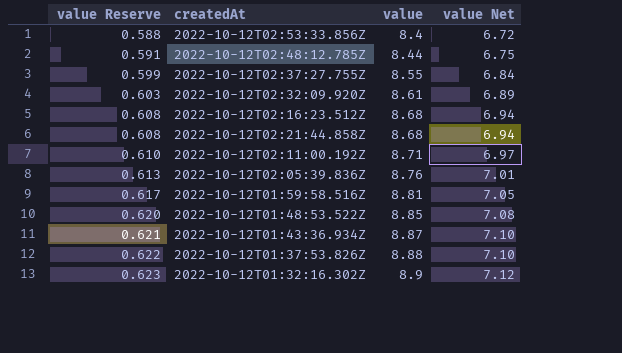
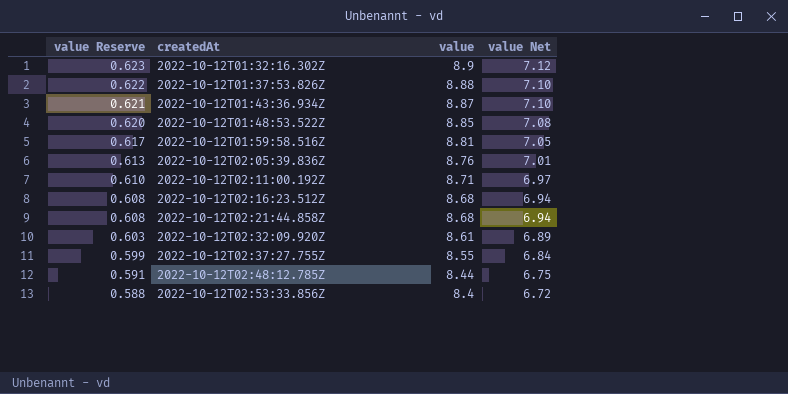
row order: value Reserve ascending -> value Reserve descending

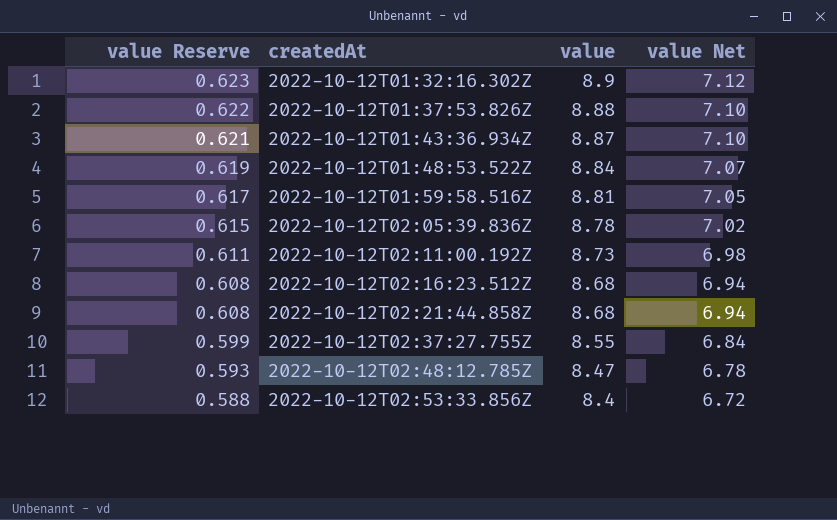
row 2022-10-12T02:32:09.920Z: 0.603 | 8.61 | 6.89 -> none
2022-10-12T01:48:53.522Z | value Reserve: 0.620 -> 0.619
2022-10-12T01:48:53.522Z | value: 8.85 -> 8.84
2022-10-12T01:48:53.522Z | value Net: 7.08 -> 7.07
2022-10-12T02:05:39.836Z | value Reserve: 0.613 -> 0.615
2022-10-12T02:05:39.836Z | value: 8.76 -> 8.78
2022-10-12T02:05:39.836Z | value Net: 7.01 -> 7.02
2022-10-12T02:11:00.192Z | value Reserve: 0.610 -> 0.611
2022-10-12T02:11:00.192Z | value: 8.71 -> 8.73
2022-10-12T02:11:00.192Z | value Net: 6.97 -> 6.98
2022-10-12T02:48:12.785Z | value Reserve: 0.591 -> 0.593
2022-10-12T02:48:12.785Z | value: 8.44 -> 8.47
2022-10-12T02:48:12.785Z | value Net: 6.75 -> 6.78

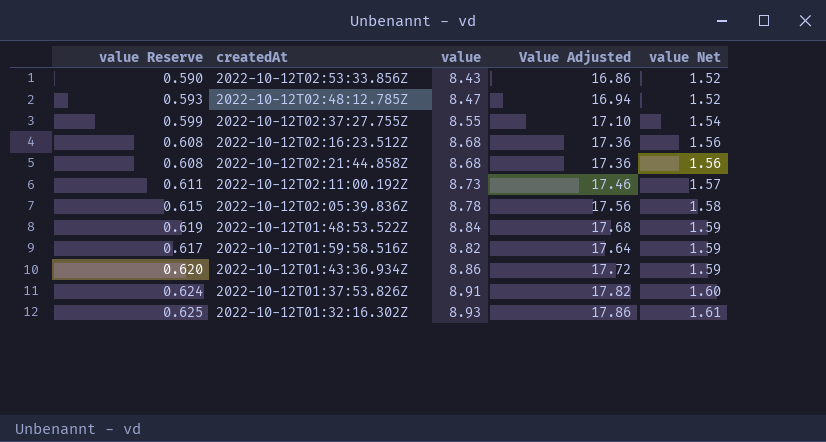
row order: value Reserve descending -> value Net ascending
column Value Adjusted | formula: none -> [value] * 2
column value Net | formula: [value] * 0.8 -> [value] * 0.18
2022-10-12T02:53:33.856Z | value Reserve: 0.588 -> 0.590
2022-10-12T02:53:33.856Z | value: 8.4 -> 8.43
2022-10-12T01:59:58.516Z | value: 8.81 -> 8.82
2022-10-12T01:43:36.934Z | value Reserve: 0.621 -> 0.620
2022-10-12T01:43:36.934Z | value: 8.87 -> 8.86
2022-10-12T01:37:53.826Z | value Reserve: 0.622 -> 0.624
2022-10-12T01:37:53.826Z | value: 8.88 -> 8.91
2022-10-12T01:32:16.302Z | value Reserve: 0.623 -> 0.625
2022-10-12T01:32:16.302Z | value: 8.9 -> 8.93

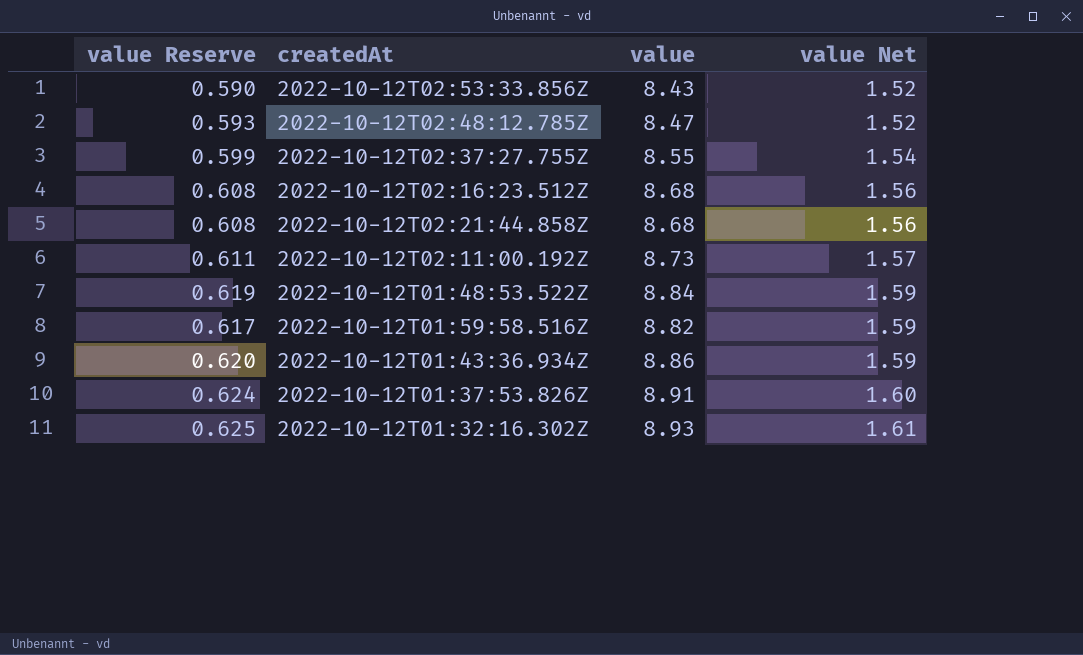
column Value Adjusted | formula: [value] * 2 -> none
row 2022-10-12T02:05:39.836Z: 0.615 | 8.78 | 17.56 | 1.58 -> none

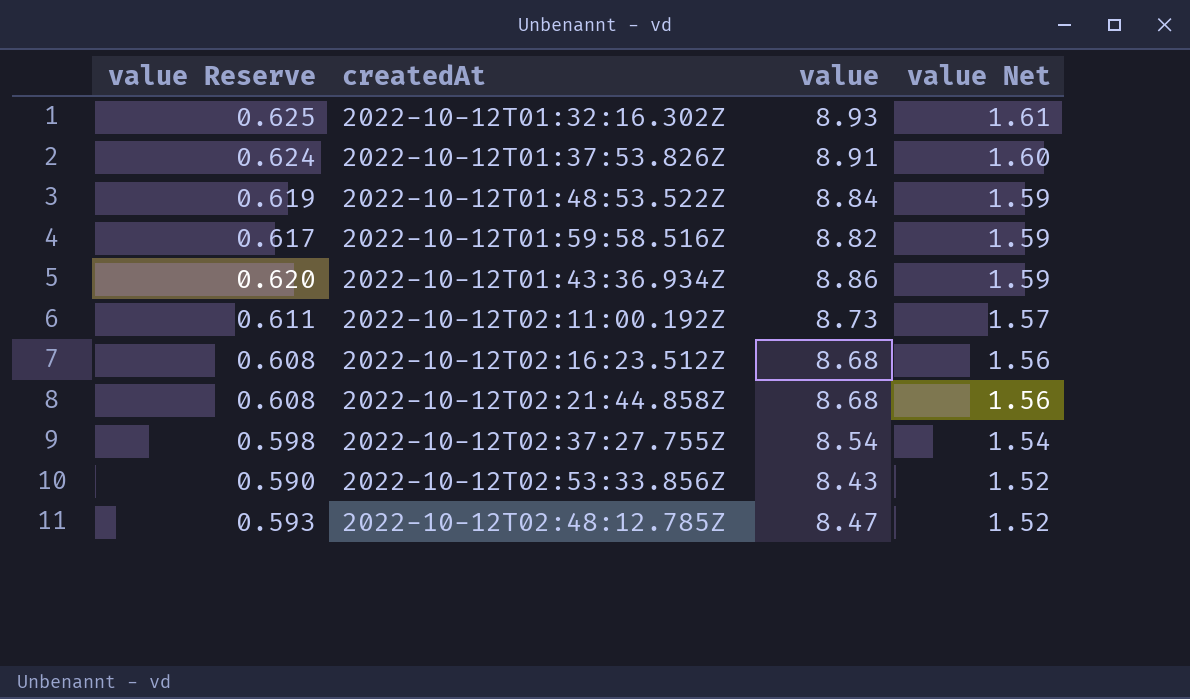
row order: value Net ascending -> value Net descending
2022-10-12T02:37:27.755Z | value Reserve: 0.599 -> 0.598
2022-10-12T02:37:27.755Z | value: 8.55 -> 8.54

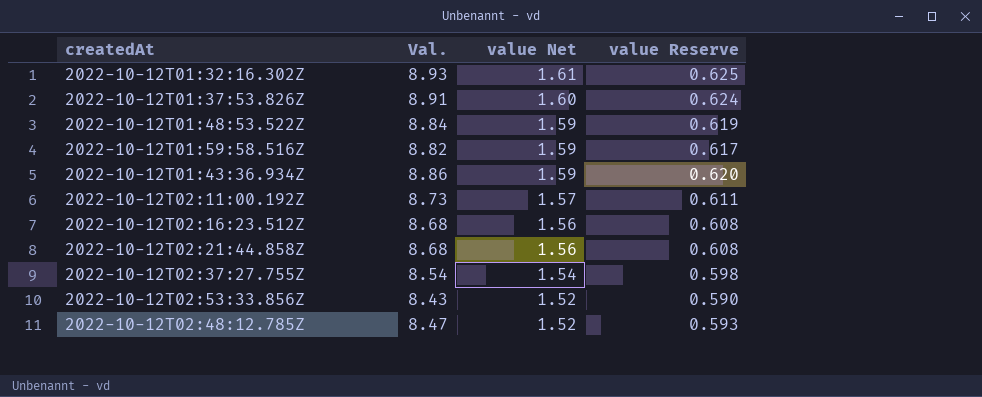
column name: value -> Val.
column value Reserve | position: 1 -> 4

